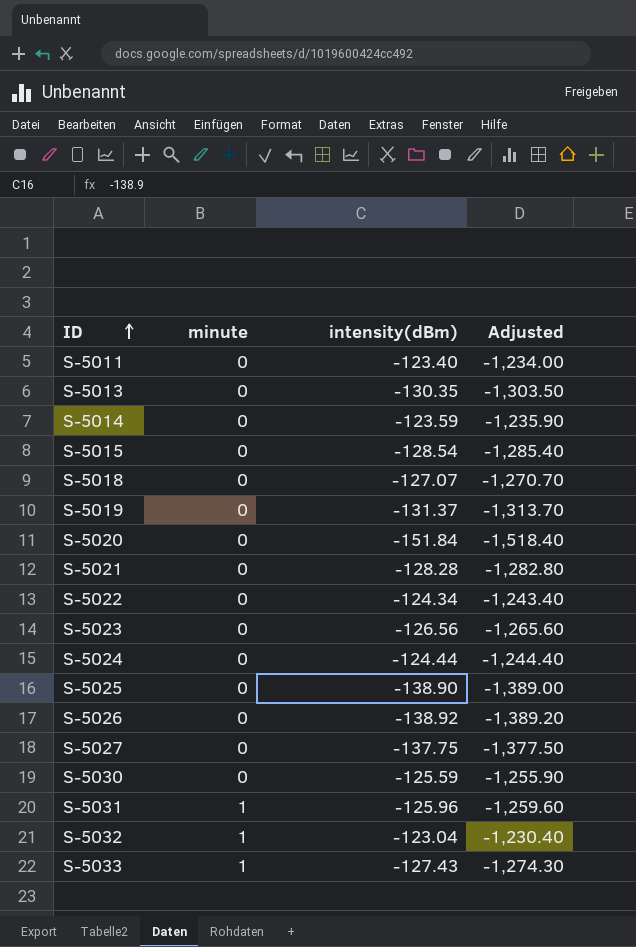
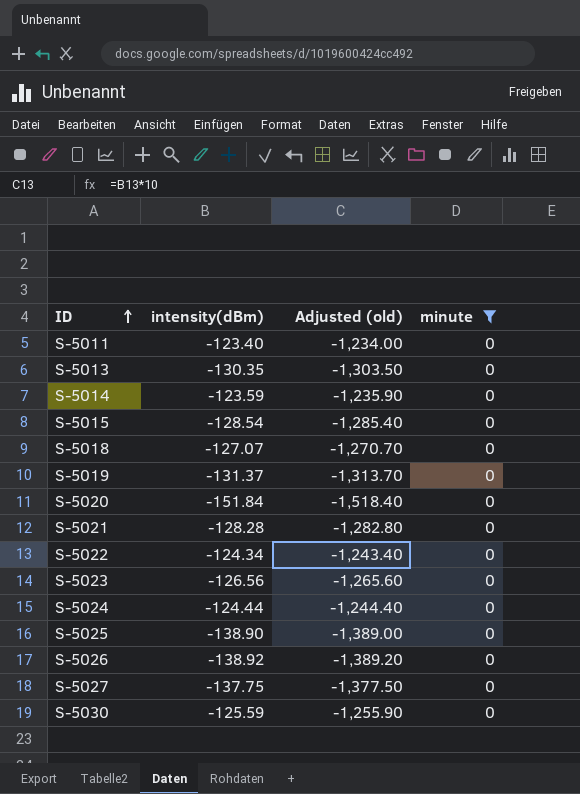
filter: none -> minute = 0
column name: Adjusted -> Adjusted (old)
column minute | position: 2 -> 4

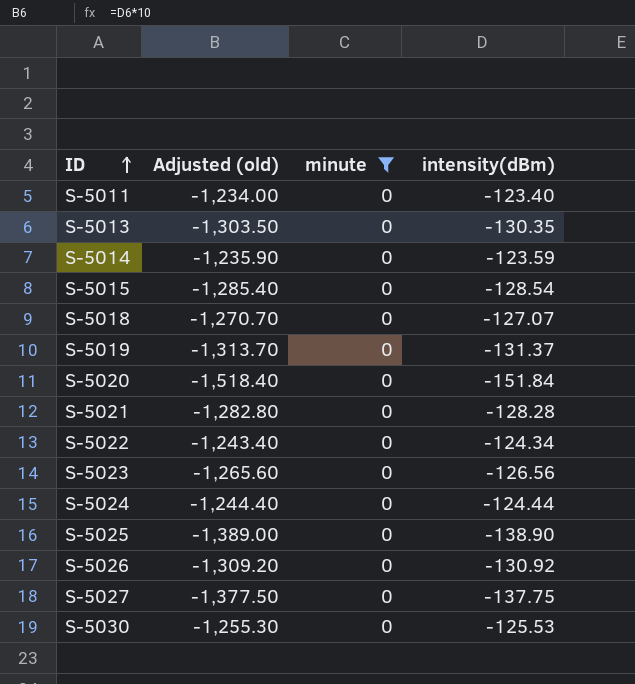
column intensity(dBm) | position: 2 -> 4
S-5026 | Adjusted (old): -1,389.20 -> -1,309.20
S-5026 | intensity(dBm): -138.92 -> -130.92
S-5030 | Adjusted (old): -1,255.90 -> -1,255.30
S-5030 | intensity(dBm): -125.59 -> -125.53

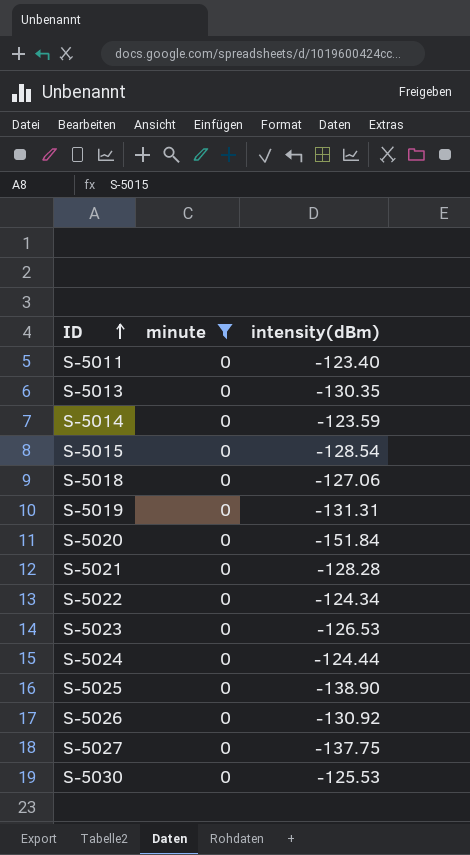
column Adjusted (old) | formula: [intensity(dBm)] * 10 -> none
S-5018 | intensity(dBm): -127.07 -> -127.06
S-5019 | intensity(dBm): -131.37 -> -131.31
S-5023 | intensity(dBm): -126.56 -> -126.53

